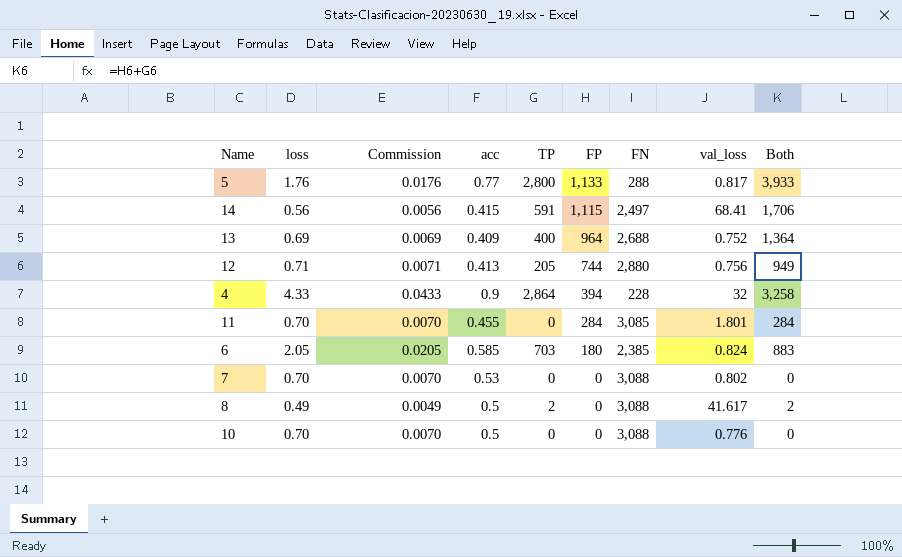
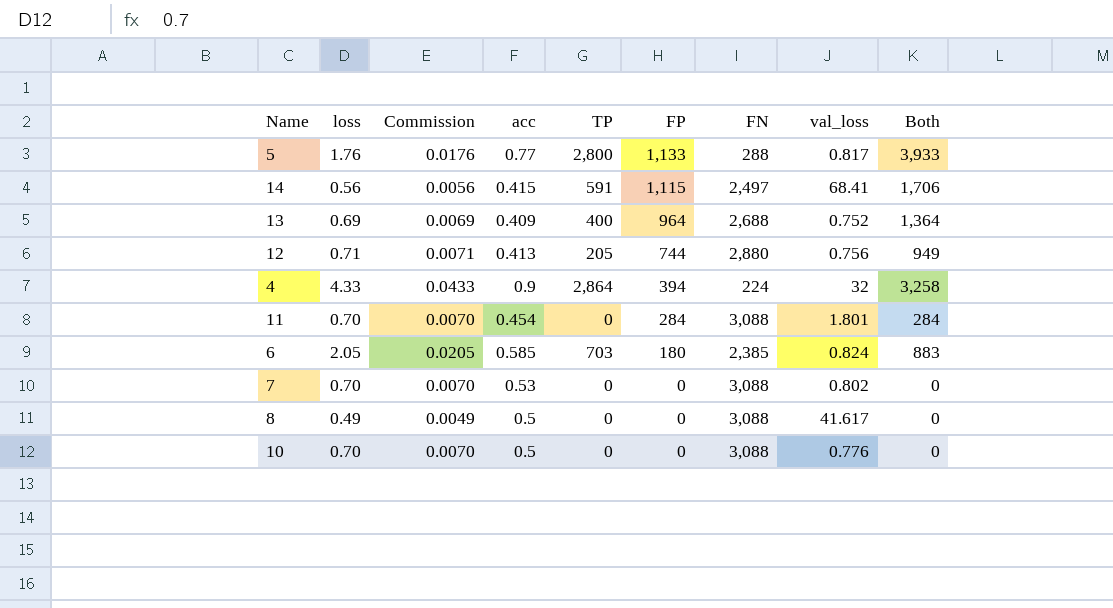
4 | FN: 228 -> 224
11 | acc: 0.455 -> 0.454
11 | FN: 3,085 -> 3,088
8 | TP: 2 -> 0
8 | Both: 2 -> 0

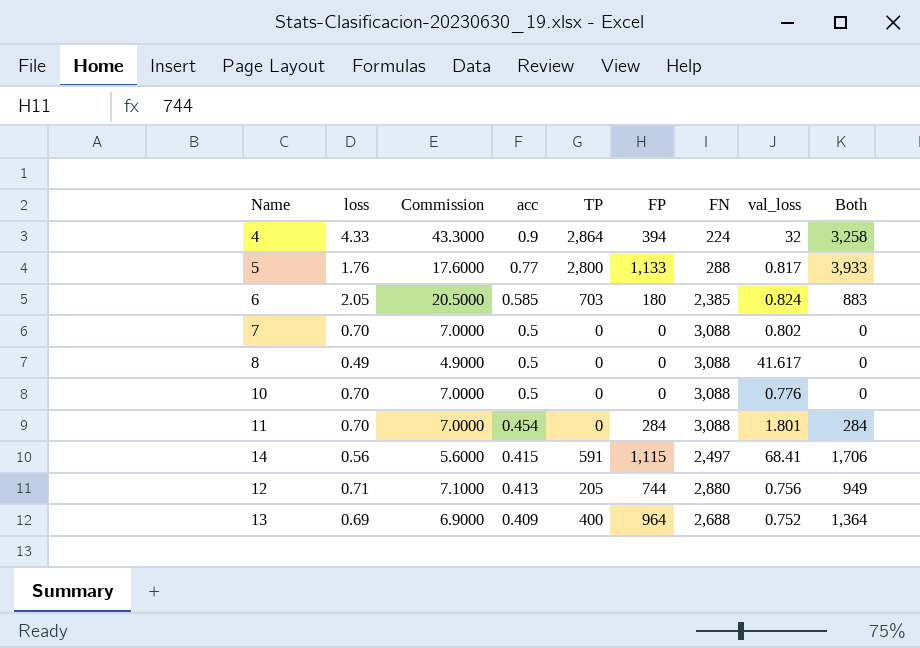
row order: FP descending -> acc descending
column Commission | formula: [loss] * 0.01 -> [loss] * 10
7 | acc: 0.53 -> 0.5

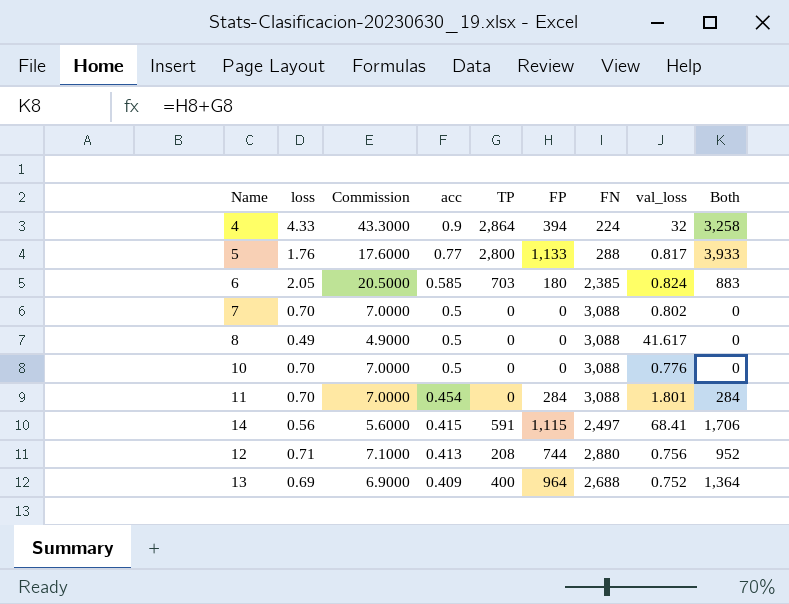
12 | TP: 205 -> 208
12 | Both: 949 -> 952

